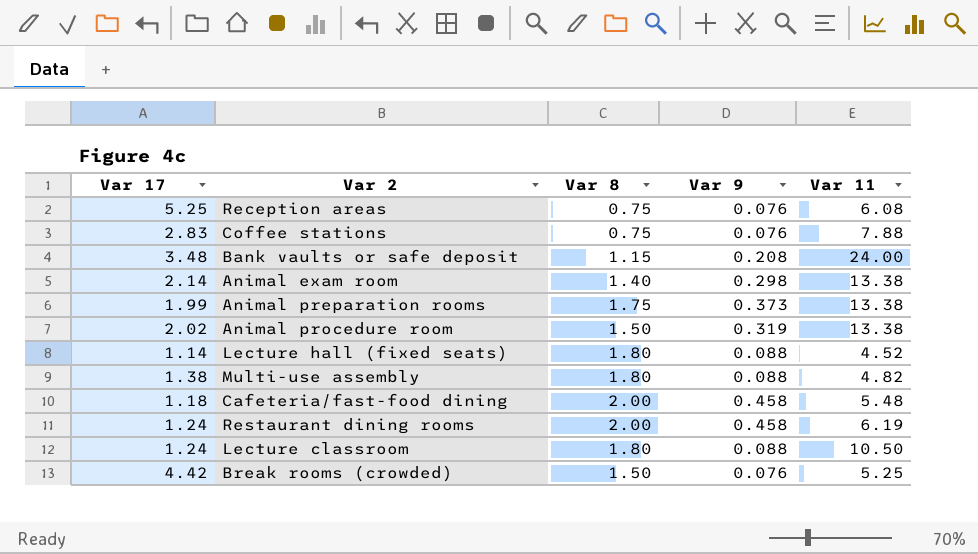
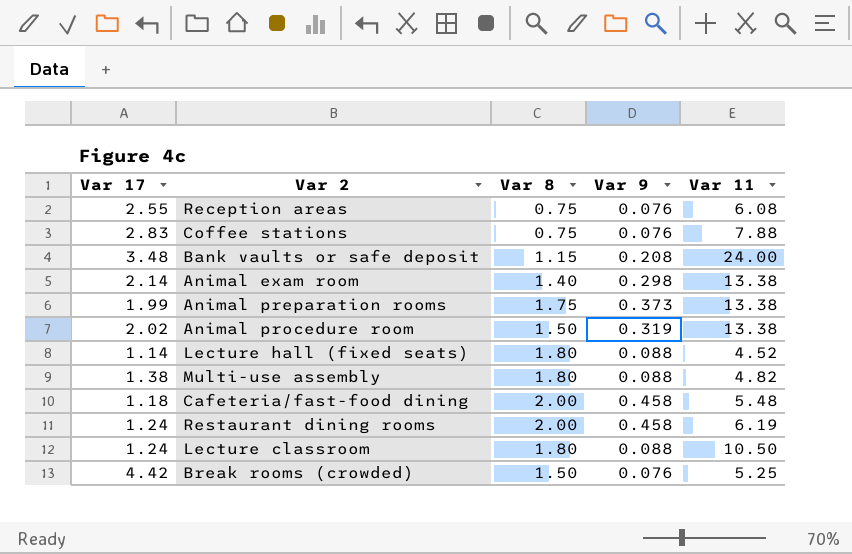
Reception areas | Var 17: 5.25 -> 2.55

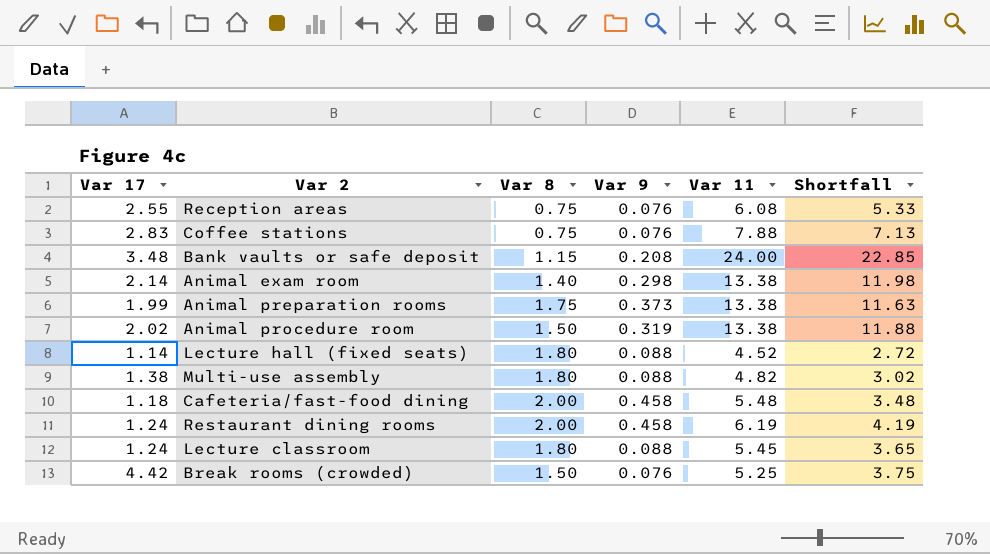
column Shortfall | formula: none -> [Var 11] - [Var 8]
Lecture classroom | Var 11: 10.50 -> 5.45

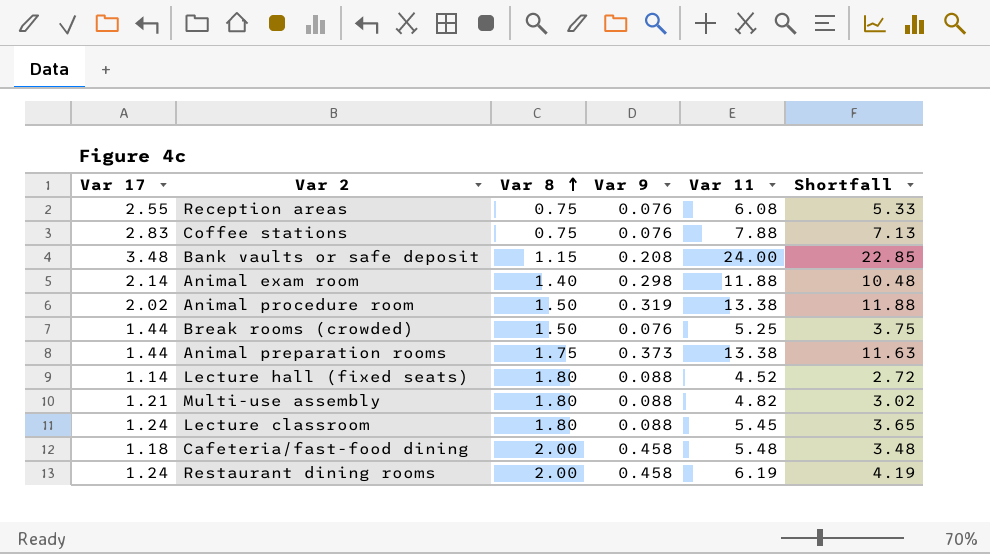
row order: none -> Var 8 ascending
Animal exam room | Var 11: 13.38 -> 11.88
Animal exam room | Shortfall: 11.98 -> 10.48
Break rooms (crowded) | Var 17: 4.42 -> 1.44
Animal preparation rooms | Var 17: 1.99 -> 1.44
Multi-use assembly | Var 17: 1.38 -> 1.21

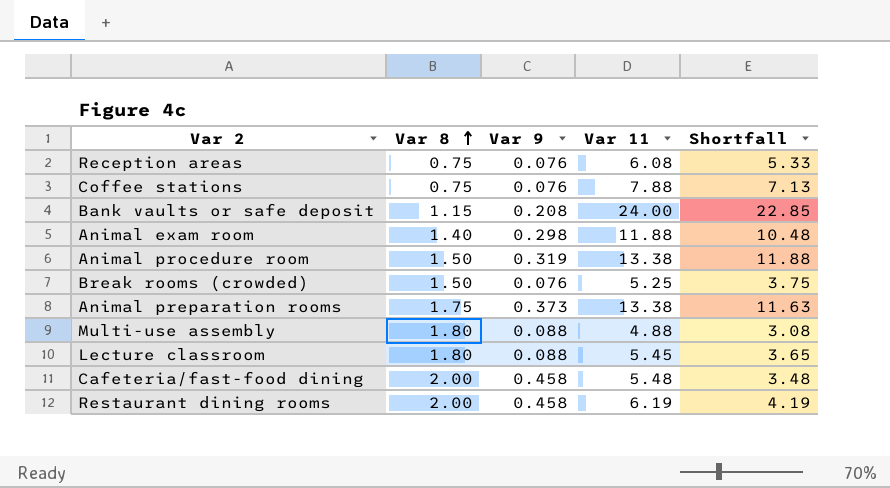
column Var 17 | position: 1 -> none
row Lecture hall (fixed seats): 1.14 | 1.80 | 0.088 | 4.52 | 2.72 -> none
Multi-use assembly | Var 11: 4.82 -> 4.88
Multi-use assembly | Shortfall: 3.02 -> 3.08

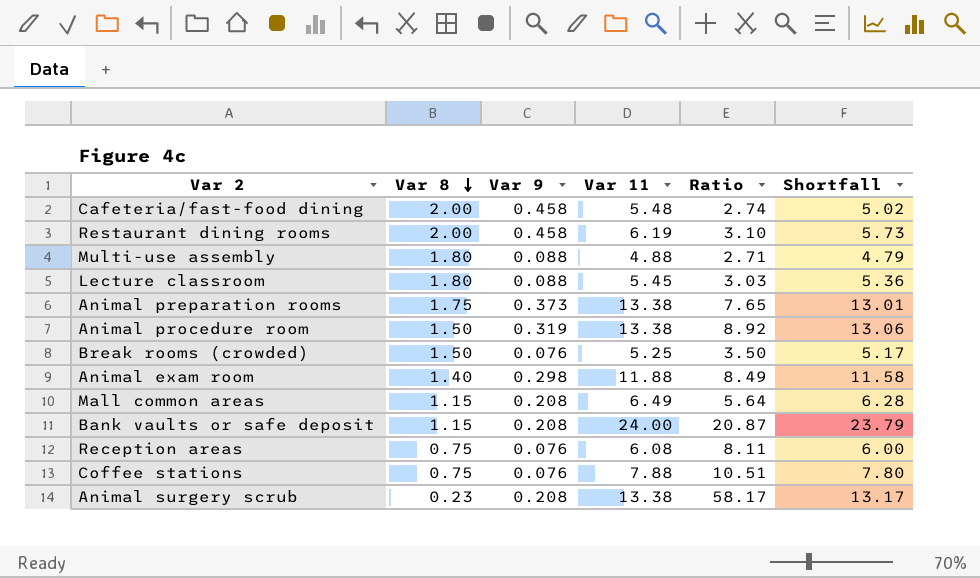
row order: Var 8 ascending -> Var 8 descending
column Ratio | formula: none -> [Var 11] / [Var 8]
column Shortfall | formula: [Var 11] - [Var 8] -> [Var 11] - [Var 9]
row Mall common areas: none -> 1.15 | 0.208 | 6.49 | 5.64 | 6.28
row Animal surgery scrub: none -> 0.23 | 0.208 | 13.38 | 58.17 | 13.17

